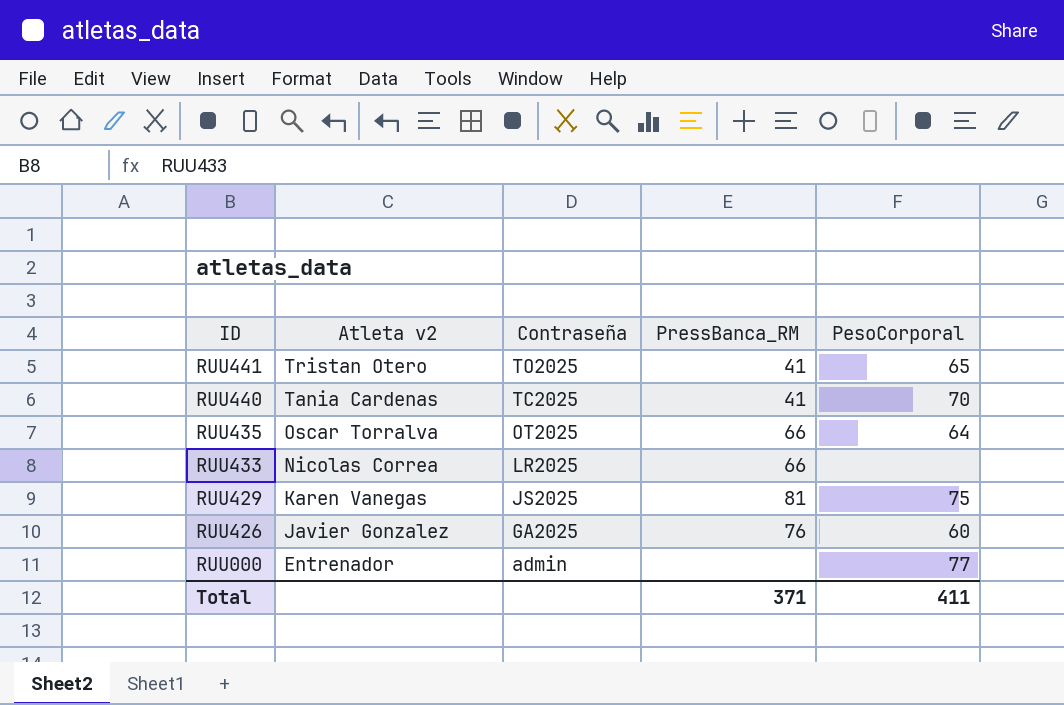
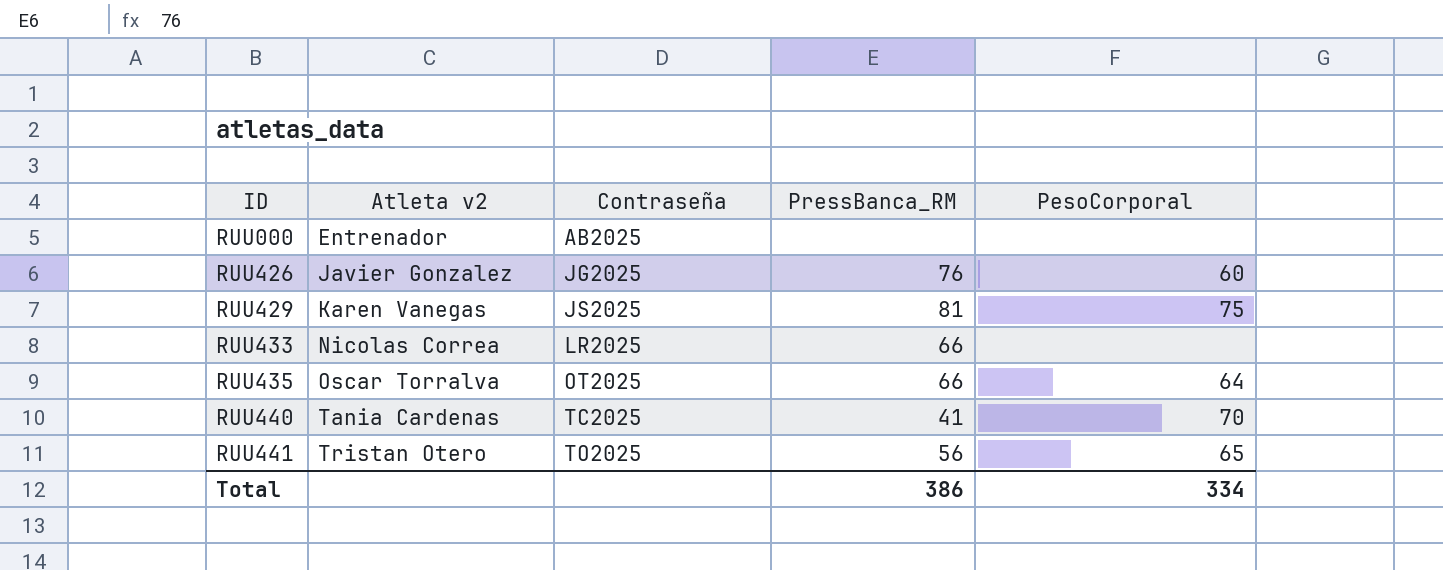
row order: ID descending -> ID ascending
RUU000 | Contraseña: admin -> AB2025
RUU000 | PesoCorporal: 77 -> none
RUU426 | Contraseña: GA2025 -> JG2025
RUU441 | PressBanca_RM: 41 -> 56
Total | PressBanca_RM: 371 -> 386
Total | PesoCorporal: 411 -> 334

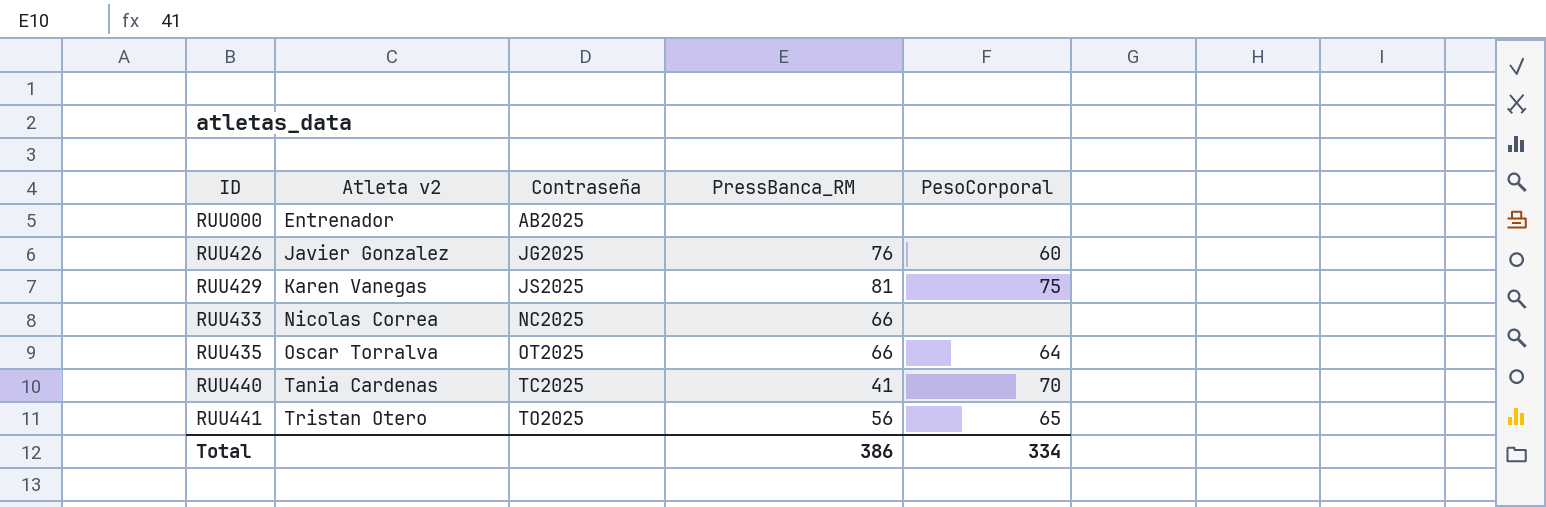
RUU433 | Contraseña: LR2025 -> NC2025

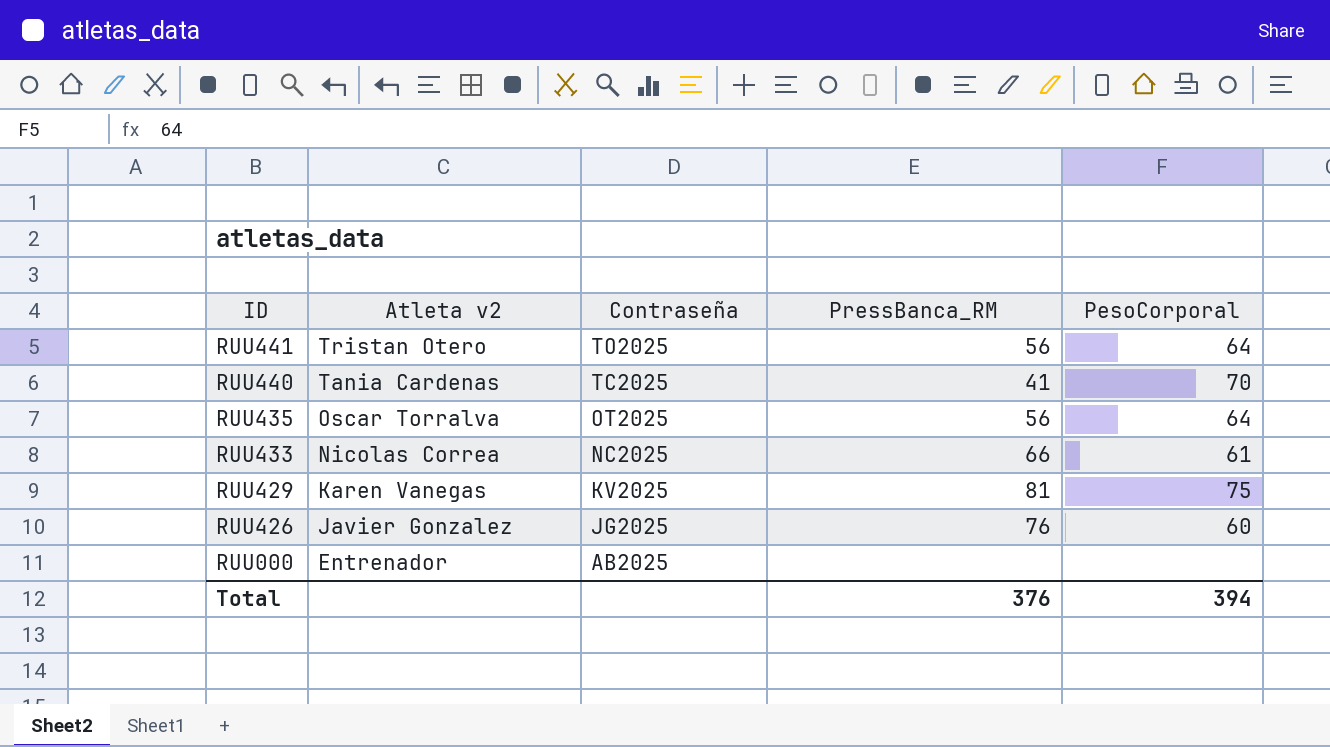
row order: ID ascending -> ID descending
RUU441 | PesoCorporal: 65 -> 64
RUU435 | PressBanca_RM: 66 -> 56
RUU433 | PesoCorporal: none -> 61
RUU429 | Contraseña: JS2025 -> KV2025
Total | PressBanca_RM: 386 -> 376
Total | PesoCorporal: 334 -> 394

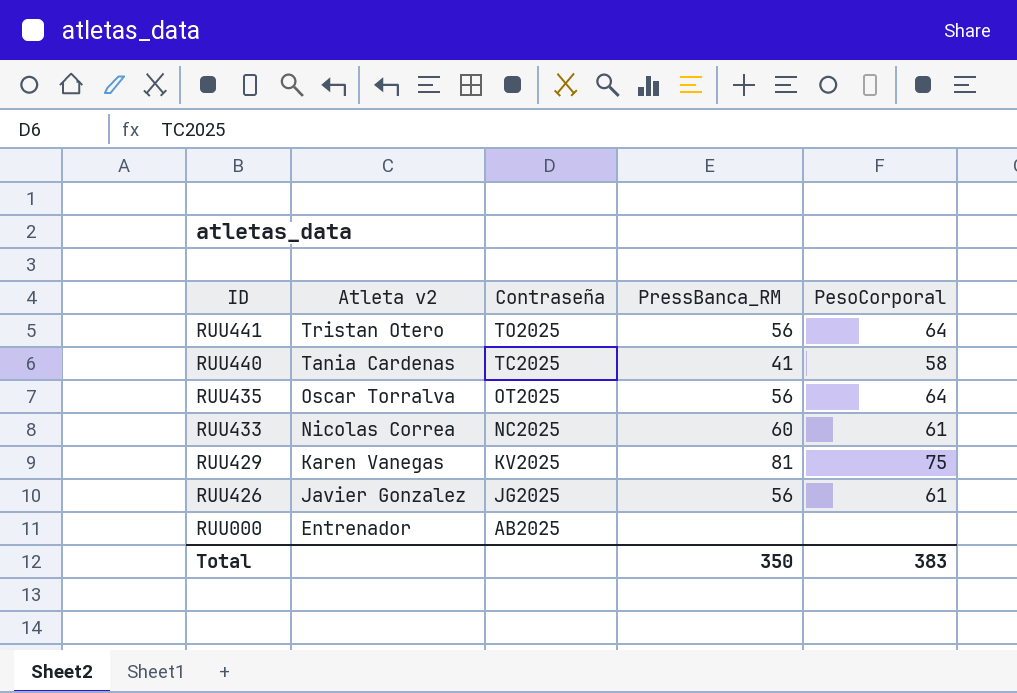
RUU440 | PesoCorporal: 70 -> 58
RUU433 | PressBanca_RM: 66 -> 60
RUU426 | PressBanca_RM: 76 -> 56
RUU426 | PesoCorporal: 60 -> 61
Total | PressBanca_RM: 376 -> 350
Total | PesoCorporal: 394 -> 383

